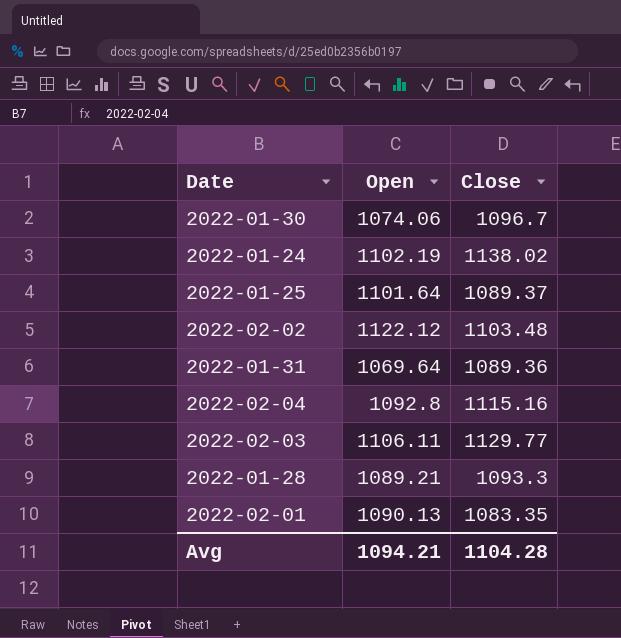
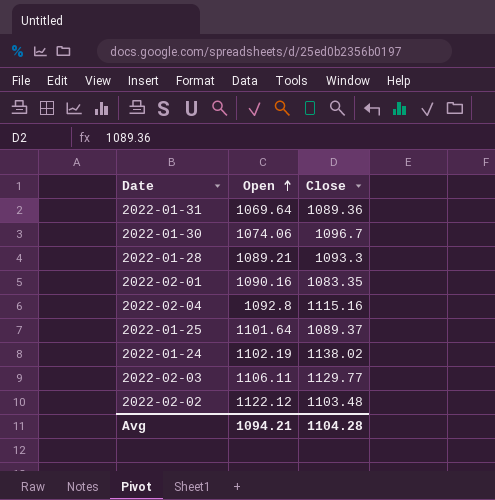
row order: none -> Open ascending
2022-02-01 | Open: 1090.13 -> 1090.16

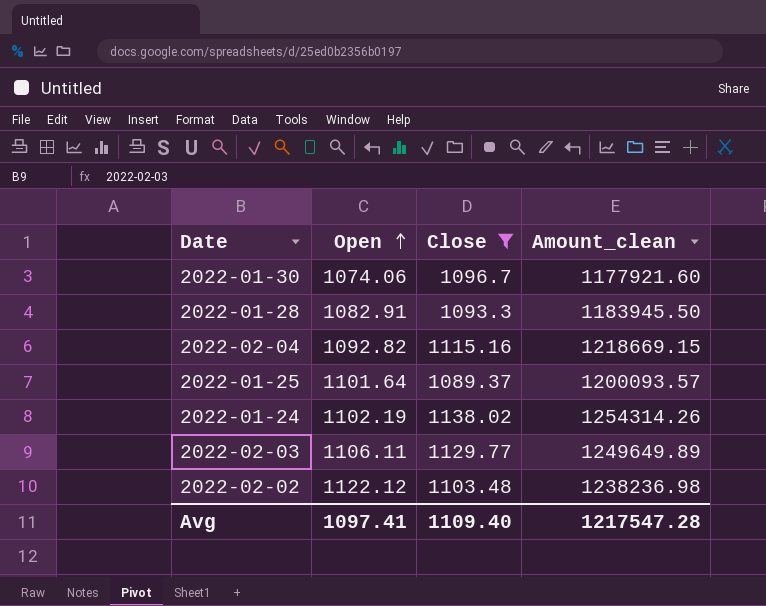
filter: none -> Close >= 1089.37
column Amount_clean | formula: none -> [Open] * [Close]
2022-01-28 | Open: 1089.21 -> 1082.91
2022-02-04 | Open: 1092.8 -> 1092.82
Avg | Open: 1094.21 -> 1097.41
Avg | Close: 1104.28 -> 1109.40

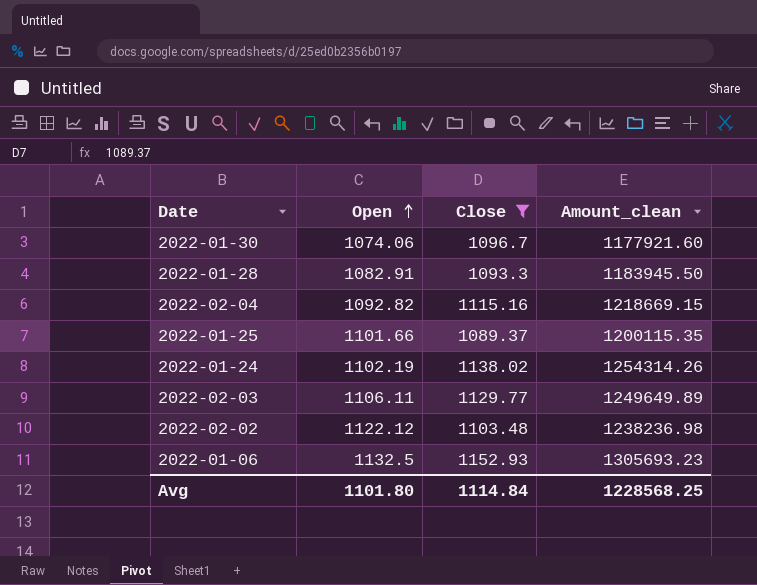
2022-01-25 | Open: 1101.64 -> 1101.66
2022-01-25 | Amount_clean: 1200093.57 -> 1200115.35
row 2022-01-06: none -> 1132.5 | 1152.93 | 1305693.23
Avg | Open: 1097.41 -> 1101.80
Avg | Close: 1109.40 -> 1114.84
Avg | Amount_clean: 1217547.28 -> 1228568.25

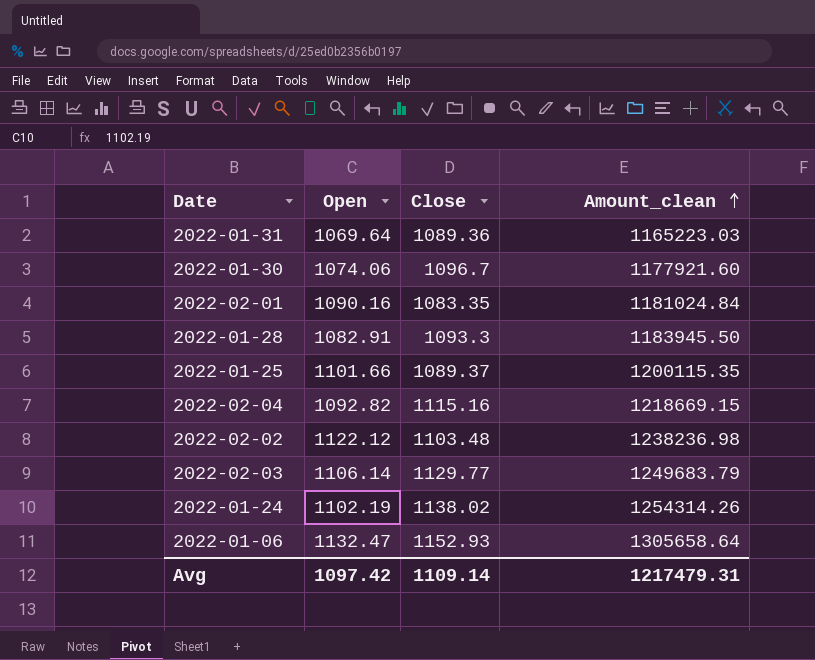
filter: Close >= 1089.37 -> none
row order: Open ascending -> Amount_clean ascending
2022-02-03 | Open: 1106.11 -> 1106.14
2022-02-03 | Amount_clean: 1249649.89 -> 1249683.79
2022-01-06 | Open: 1132.5 -> 1132.47
2022-01-06 | Amount_clean: 1305693.23 -> 1305658.64
Avg | Open: 1101.80 -> 1097.42
Avg | Close: 1114.84 -> 1109.14
Avg | Amount_clean: 1228568.25 -> 1217479.31

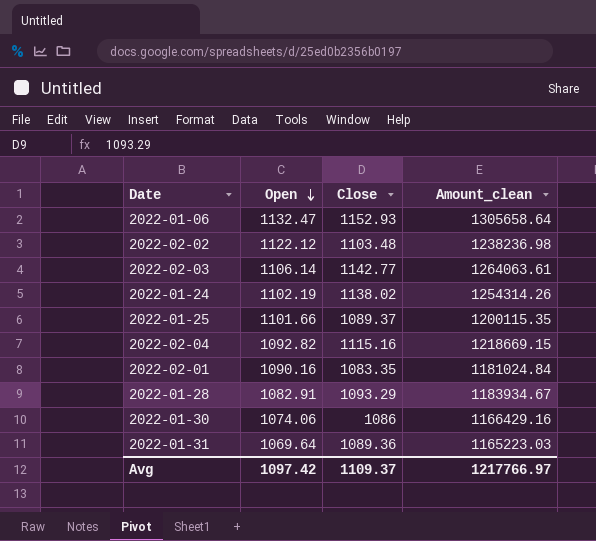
row order: Amount_clean ascending -> Open descending
2022-02-03 | Close: 1129.77 -> 1142.77
2022-02-03 | Amount_clean: 1249683.79 -> 1264063.61
2022-01-28 | Close: 1093.3 -> 1093.29
2022-01-28 | Amount_clean: 1183945.50 -> 1183934.67
2022-01-30 | Close: 1096.7 -> 1086
2022-01-30 | Amount_clean: 1177921.60 -> 1166429.16
Avg | Close: 1109.14 -> 1109.37
Avg | Amount_clean: 1217479.31 -> 1217766.97

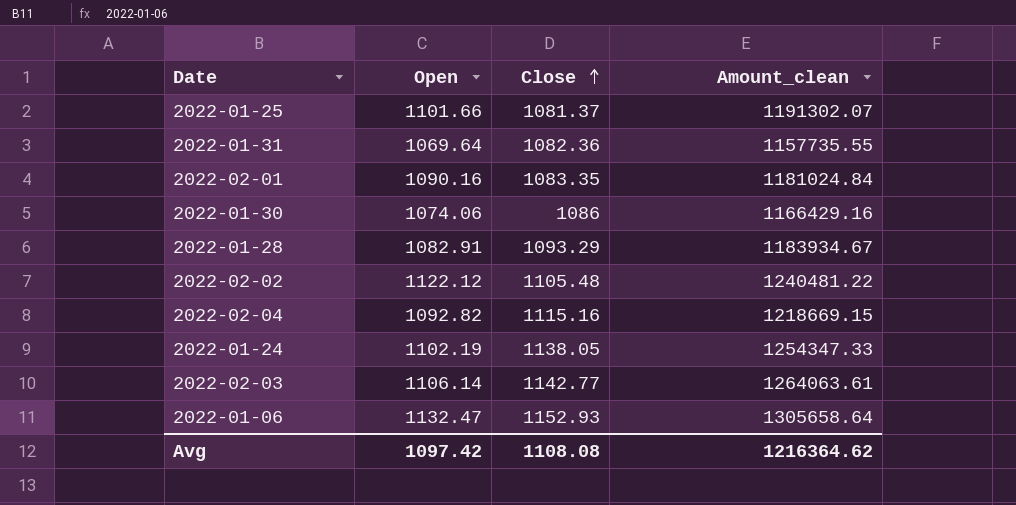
row order: Open descending -> Close ascending
2022-01-25 | Close: 1089.37 -> 1081.37
2022-01-25 | Amount_clean: 1200115.35 -> 1191302.07
2022-01-31 | Close: 1089.36 -> 1082.36
2022-01-31 | Amount_clean: 1165223.03 -> 1157735.55
2022-02-02 | Close: 1103.48 -> 1105.48
2022-02-02 | Amount_clean: 1238236.98 -> 1240481.22
2022-01-24 | Close: 1138.02 -> 1138.05
2022-01-24 | Amount_clean: 1254314.26 -> 1254347.33
Avg | Close: 1109.37 -> 1108.08
Avg | Amount_clean: 1217766.97 -> 1216364.62

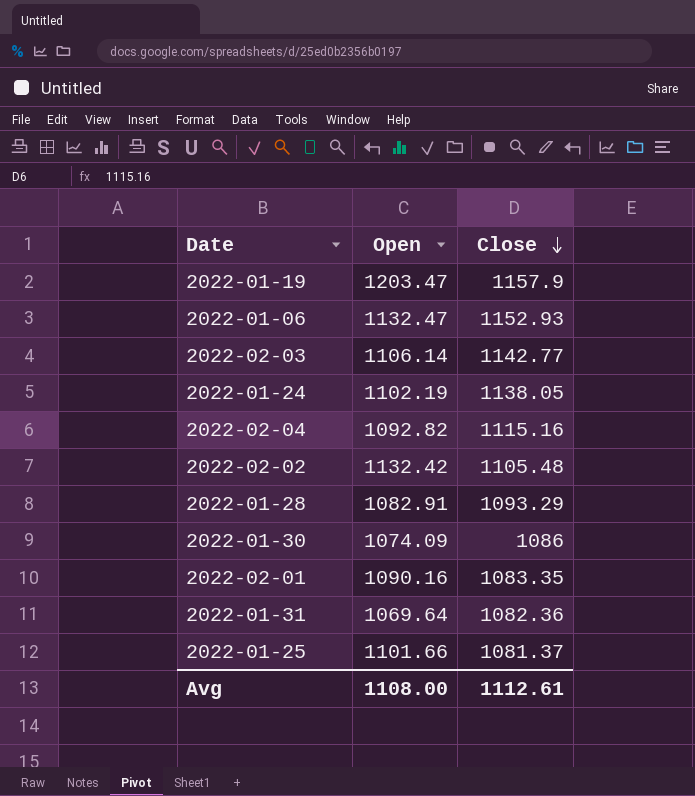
row order: Close ascending -> Close descending
column Amount_clean | formula: [Open] * [Close] -> none
row 2022-01-19: none -> 1203.47 | 1157.9
2022-02-02 | Open: 1122.12 -> 1132.42
2022-01-30 | Open: 1074.06 -> 1074.09
Avg | Open: 1097.42 -> 1108.00
Avg | Close: 1108.08 -> 1112.61

